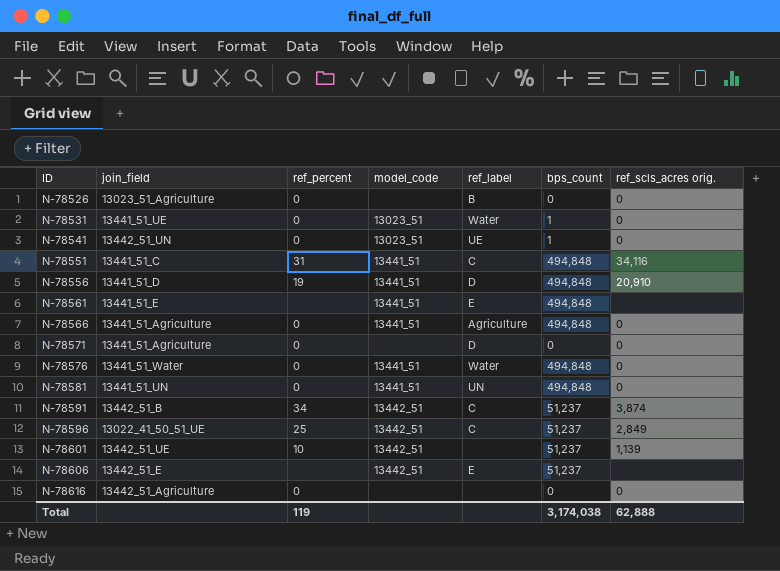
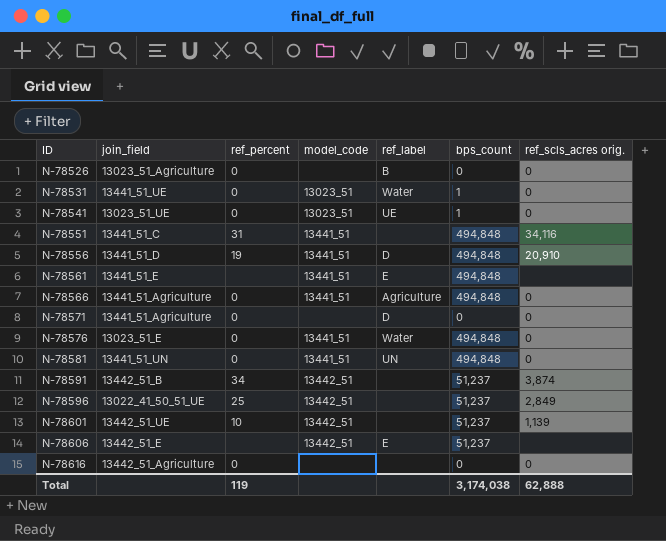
N-78541 | join_field: 13442_51_UN -> 13023_51_UE
N-78551 | ref_label: C -> none
N-78576 | join_field: 13441_51_Water -> 13023_51_E
N-78591 | ref_label: C -> none
N-78596 | ref_label: C -> none

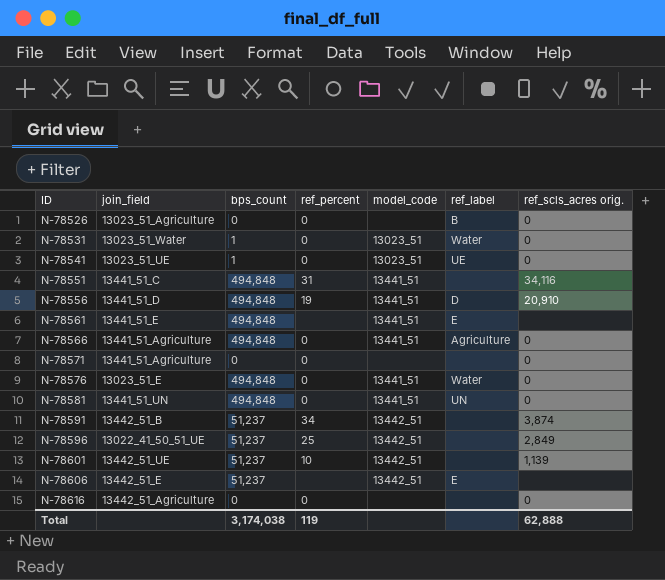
column bps_count | position: 6 -> 3
N-78531 | join_field: 13441_51_UE -> 13023_51_Water
N-78571 | ref_label: D -> none

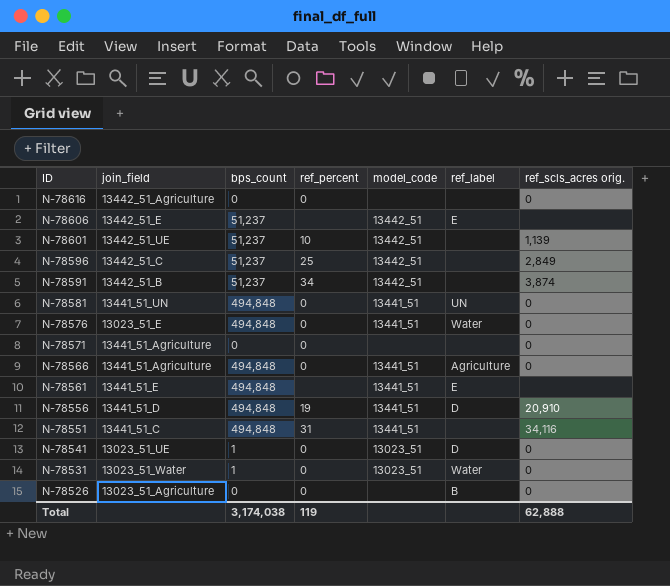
row order: ID ascending -> ID descending
N-78596 | join_field: 13022_41_50_51_UE -> 13442_51_C
N-78541 | ref_label: UE -> D

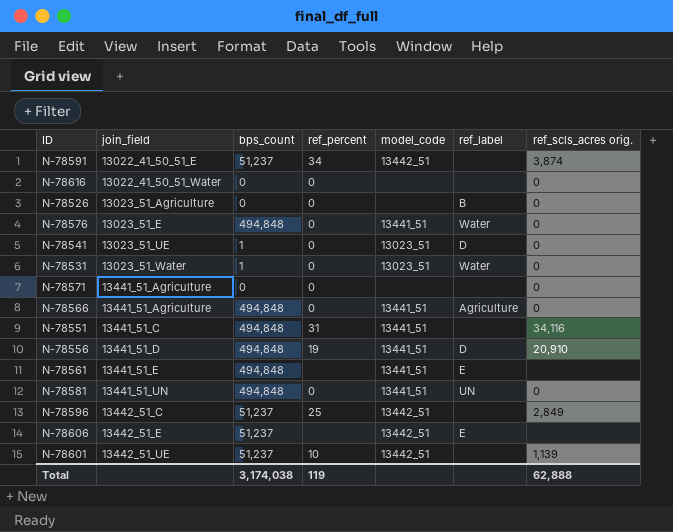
row order: ID descending -> join_field ascending
N-78591 | join_field: 13442_51_B -> 13022_41_50_51_E
N-78616 | join_field: 13442_51_Agriculture -> 13022_41_50_51_Water

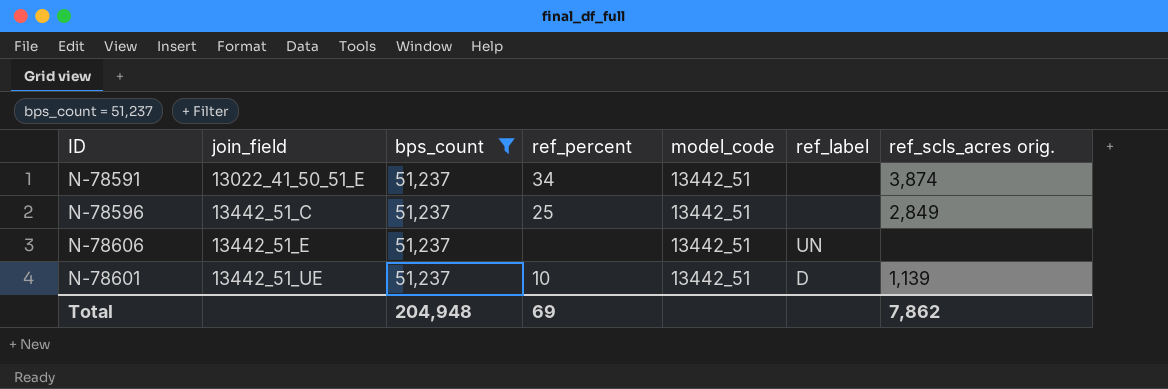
filter: none -> bps_count = 51,237
N-78606 | ref_label: E -> UN
N-78601 | ref_label: none -> D
Total | bps_count: 3,174,038 -> 204,948
Total | ref_percent: 119 -> 69
Total | ref_scls_acres orig.: 62,888 -> 7,862

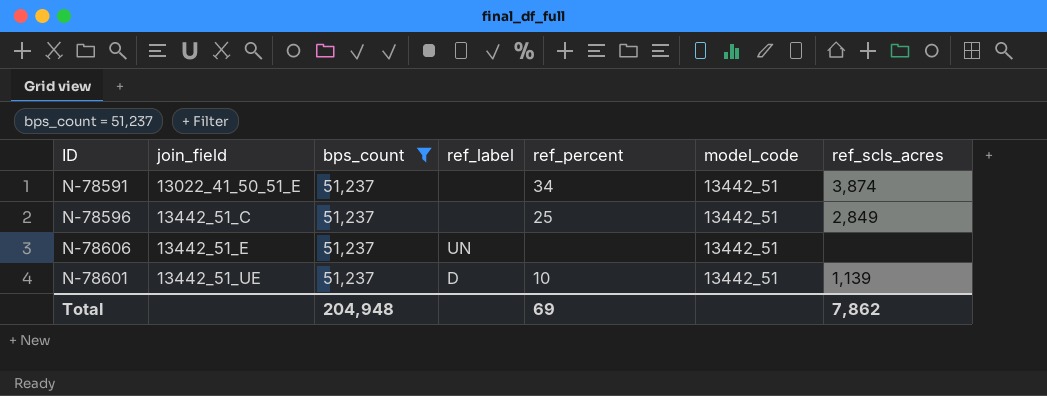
column ref_label | position: 6 -> 4
column name: ref_scls_acres orig. -> ref_scls_acres

